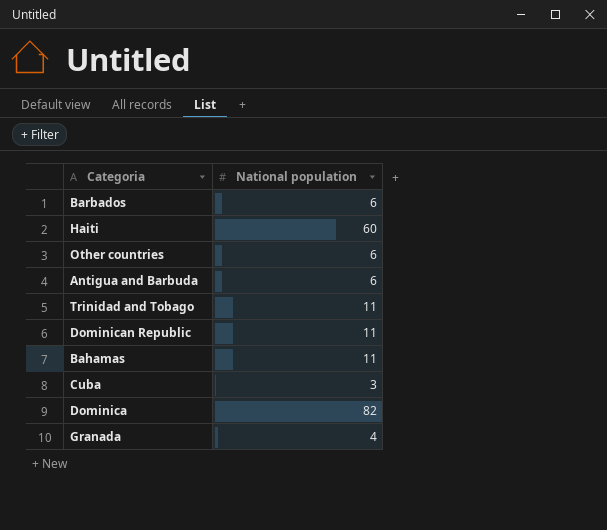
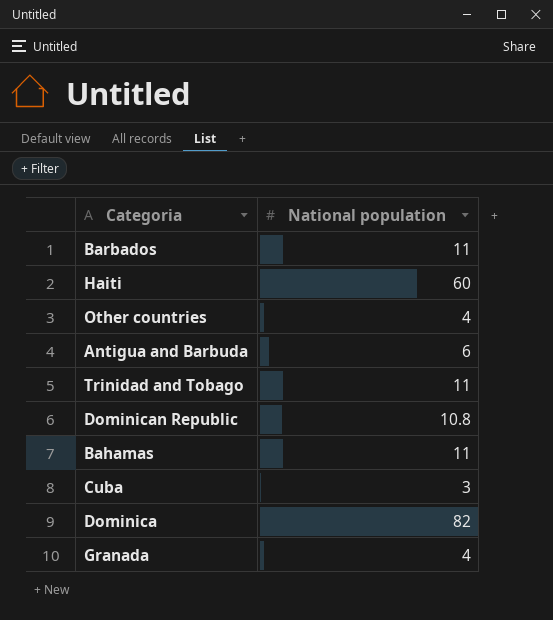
Barbados | National population: 6 -> 11
Other countries | National population: 6 -> 4
Dominican Republic | National population: 11 -> 10.8

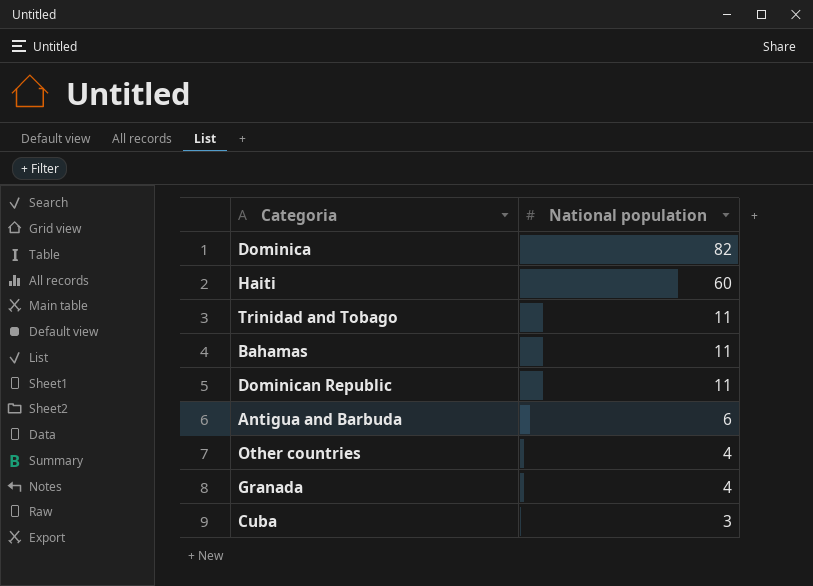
row order: none -> National population descending
row Barbados: 11 -> none
Dominican Republic | National population: 10.8 -> 11

